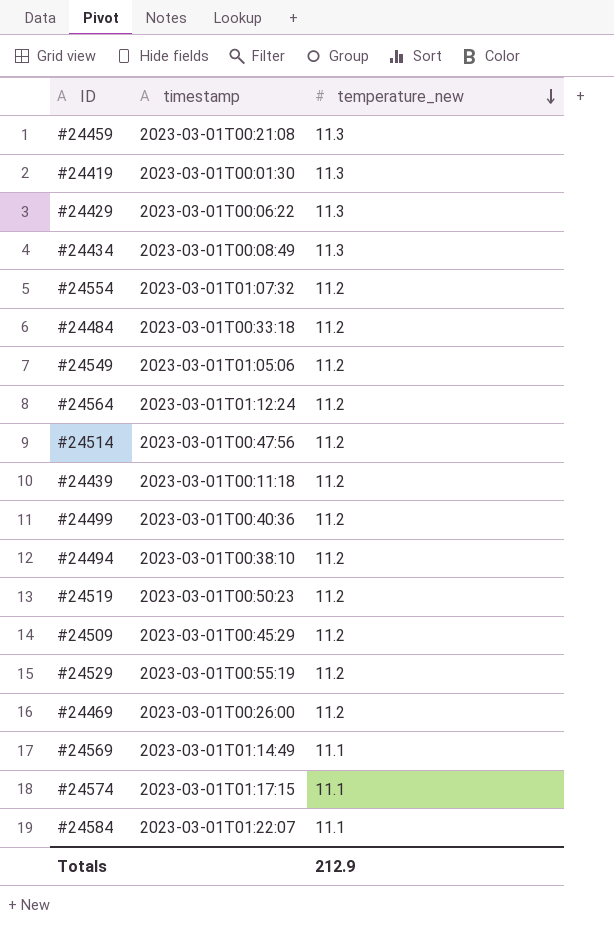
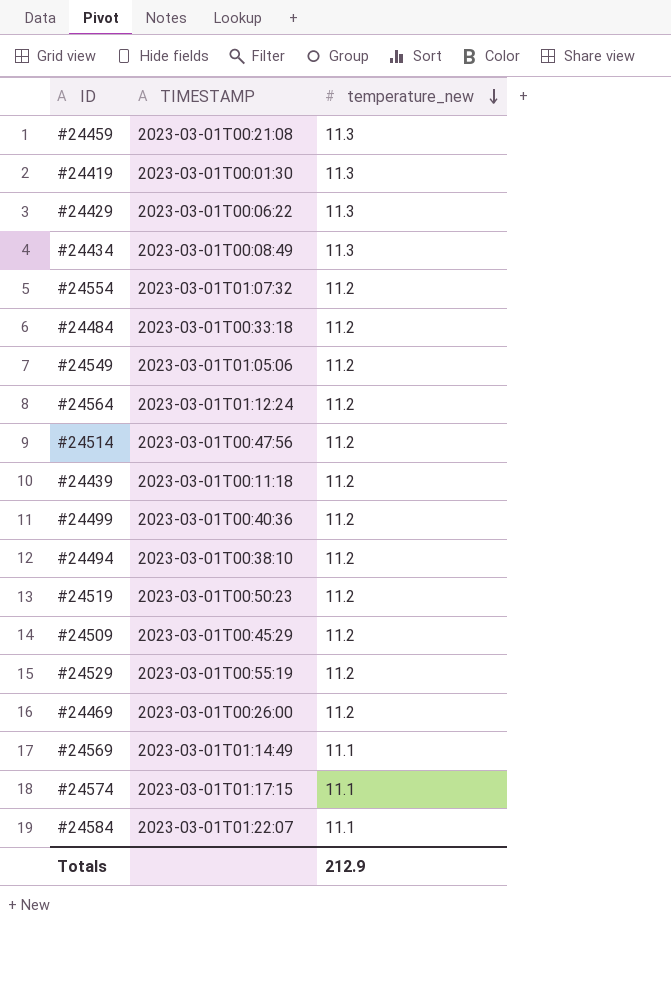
column name: timestamp -> TIMESTAMP

